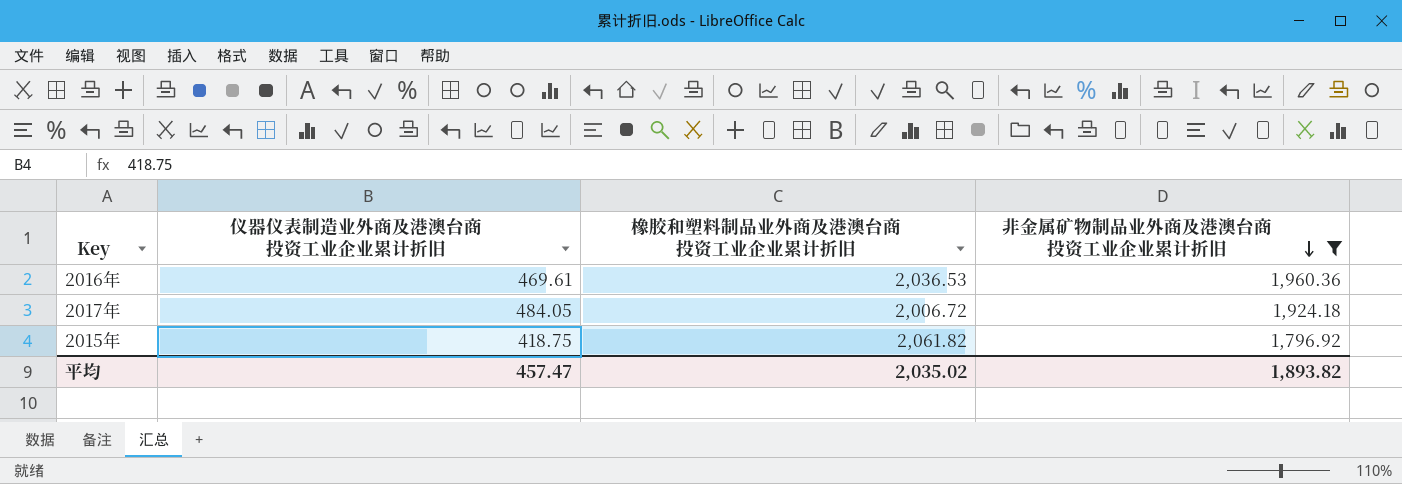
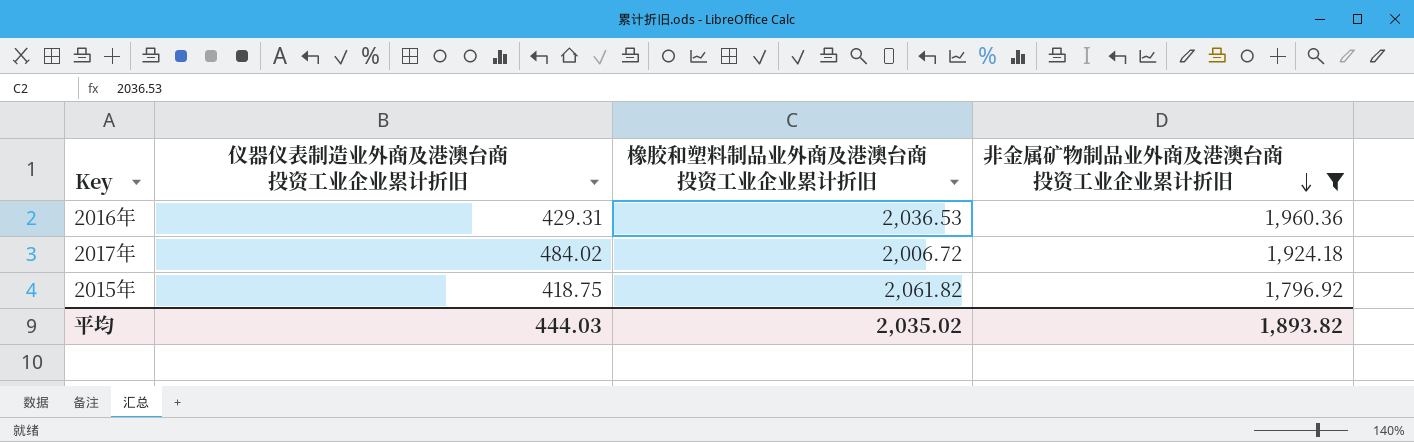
2016年 | 仪器仪表制造业外商及港澳台商投资工业企业累计折旧: 469.61 -> 429.31
2017年 | 仪器仪表制造业外商及港澳台商投资工业企业累计折旧: 484.05 -> 484.02
平均 | 仪器仪表制造业外商及港澳台商投资工业企业累计折旧: 457.47 -> 444.03

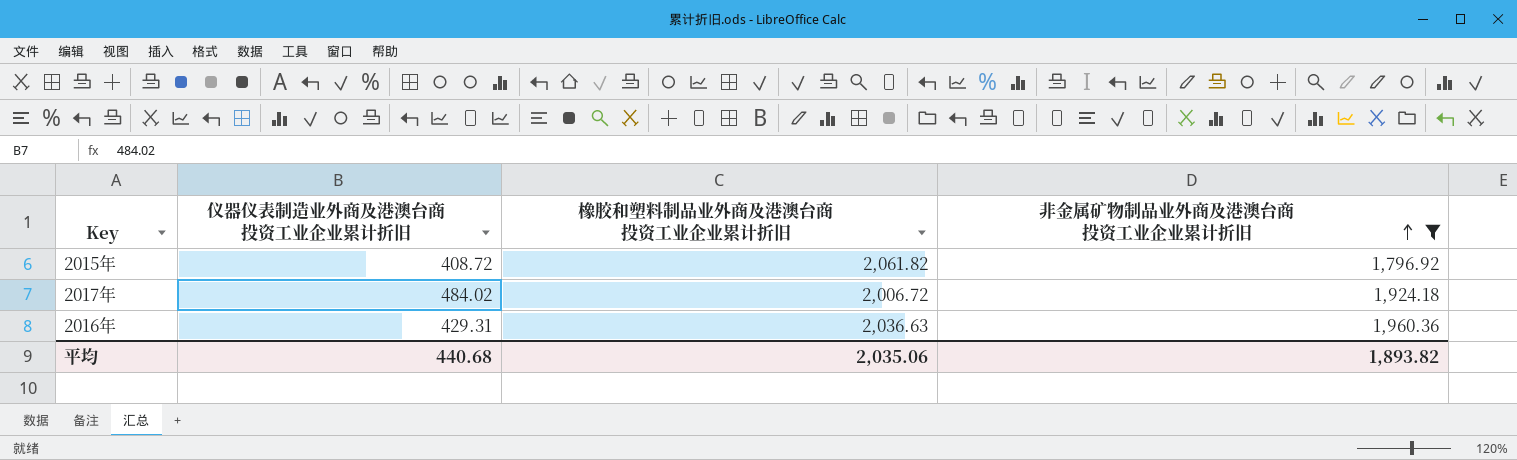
row order: 非金属矿物制品业外商及港澳台商投资工业企业累计折旧 descending -> 非金属矿物制品业外商及港澳台商投资工业企业累计折旧 ascending
2015年 | 仪器仪表制造业外商及港澳台商投资工业企业累计折旧: 418.75 -> 408.72
2016年 | 橡胶和塑料制品业外商及港澳台商投资工业企业累计折旧: 2,036.53 -> 2,036.63
平均 | 仪器仪表制造业外商及港澳台商投资工业企业累计折旧: 444.03 -> 440.68
平均 | 橡胶和塑料制品业外商及港澳台商投资工业企业累计折旧: 2,035.02 -> 2,035.06

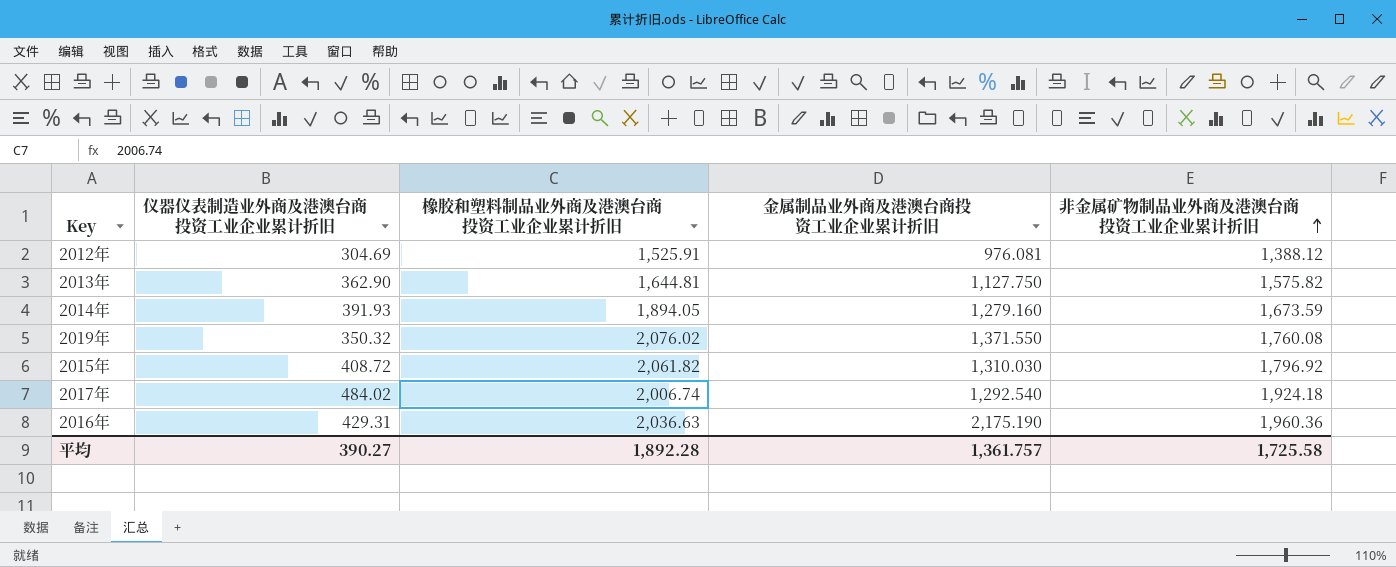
filter: 非金属矿物制品业外商及港澳台商投资工业企业累计折旧 >= 1,796.92 -> none
column 金属制品业外商及港澳台商投资工业企业累计折旧 | position: none -> 4
2017年 | 橡胶和塑料制品业外商及港澳台商投资工业企业累计折旧: 2,006.72 -> 2,006.74
平均 | 仪器仪表制造业外商及港澳台商投资工业企业累计折旧: 440.68 -> 390.27
平均 | 橡胶和塑料制品业外商及港澳台商投资工业企业累计折旧: 2,035.06 -> 1,892.28
平均 | 非金属矿物制品业外商及港澳台商投资工业企业累计折旧: 1,893.82 -> 1,725.58

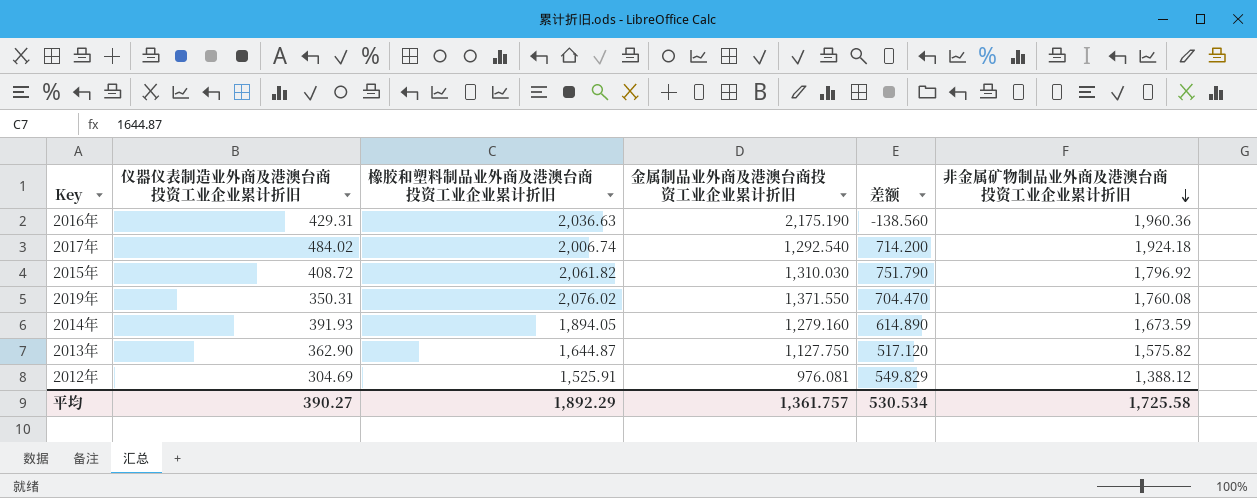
row order: 非金属矿物制品业外商及港澳台商投资工业企业累计折旧 ascending -> 非金属矿物制品业外商及港澳台商投资工业企业累计折旧 descending
column 差额 | formula: none -> [橡胶和塑料制品业外商及港澳台商投资工业企业累计折旧] - [金属制品业外商及港澳台商投资工业企业累计折旧]
2019年 | 仪器仪表制造业外商及港澳台商投资工业企业累计折旧: 350.32 -> 350.31
2013年 | 橡胶和塑料制品业外商及港澳台商投资工业企业累计折旧: 1,644.81 -> 1,644.87
平均 | 橡胶和塑料制品业外商及港澳台商投资工业企业累计折旧: 1,892.28 -> 1,892.29

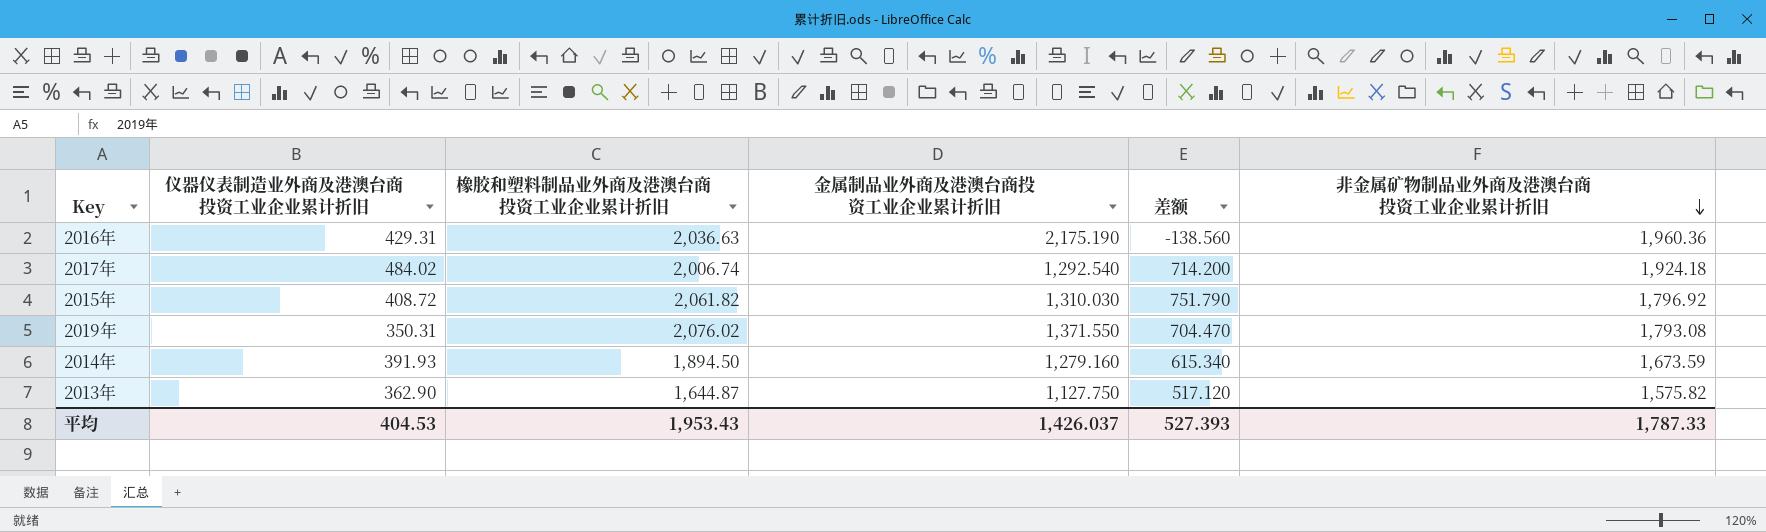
row 2012年: 304.69 | 1,525.91 | 976.081 | 549.829 | 1,388.12 -> none
2019年 | 非金属矿物制品业外商及港澳台商投资工业企业累计折旧: 1,760.08 -> 1,793.08
2014年 | 橡胶和塑料制品业外商及港澳台商投资工业企业累计折旧: 1,894.05 -> 1,894.50
2014年 | 差额: 614.890 -> 615.340
平均 | 仪器仪表制造业外商及港澳台商投资工业企业累计折旧: 390.27 -> 404.53
平均 | 橡胶和塑料制品业外商及港澳台商投资工业企业累计折旧: 1,892.29 -> 1,953.43
平均 | 金属制品业外商及港澳台商投资工业企业累计折旧: 1,361.757 -> 1,426.037
平均 | 差额: 530.534 -> 527.393
平均 | 非金属矿物制品业外商及港澳台商投资工业企业累计折旧: 1,725.58 -> 1,787.33

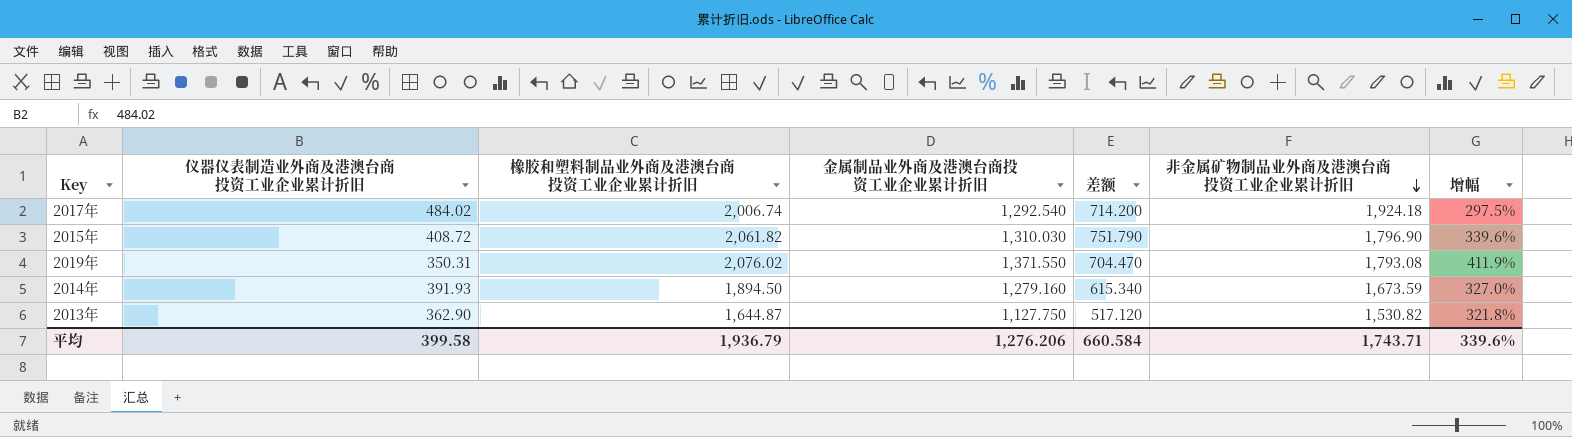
column 增幅 | formula: none -> ([非金属矿物制品业外商及港澳台商投资工业企业累计折旧] - [仪器仪表制造业外商及港澳台商投资工业企业累计折旧]) / [仪器仪表制造业外商及港澳台商投资工业企业累计折旧]
row 2016年: 429.31 | 2,036.63 | 2,175.190 | -138.560 | 1,960.36 -> none
2015年 | 非金属矿物制品业外商及港澳台商投资工业企业累计折旧: 1,796.92 -> 1,796.90
2013年 | 非金属矿物制品业外商及港澳台商投资工业企业累计折旧: 1,575.82 -> 1,530.82
平均 | 仪器仪表制造业外商及港澳台商投资工业企业累计折旧: 404.53 -> 399.58
平均 | 橡胶和塑料制品业外商及港澳台商投资工业企业累计折旧: 1,953.43 -> 1,936.79
平均 | 金属制品业外商及港澳台商投资工业企业累计折旧: 1,426.037 -> 1,276.206
平均 | 差额: 527.393 -> 660.584
平均 | 非金属矿物制品业外商及港澳台商投资工业企业累计折旧: 1,787.33 -> 1,743.71

